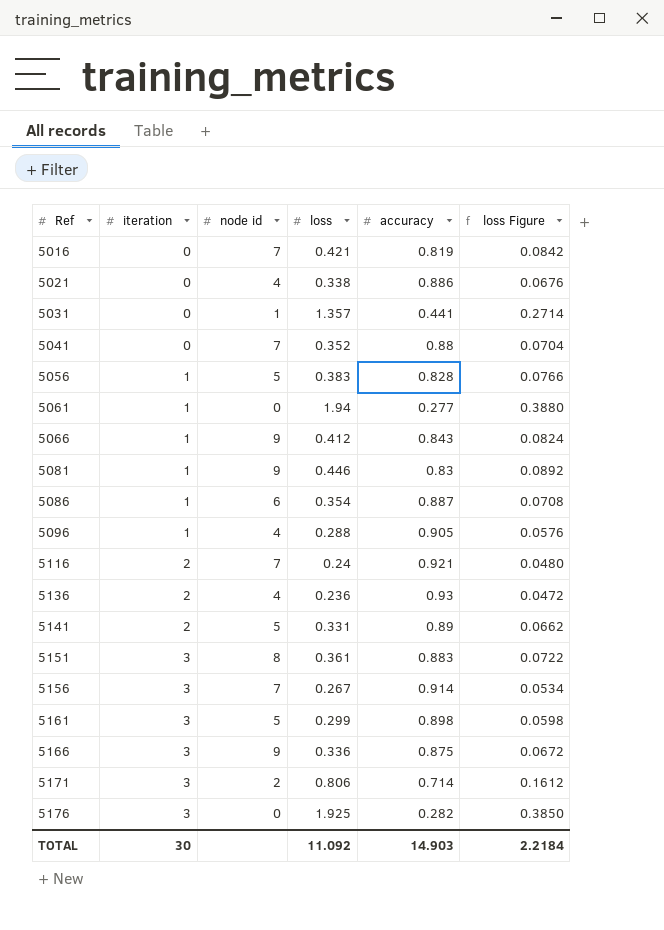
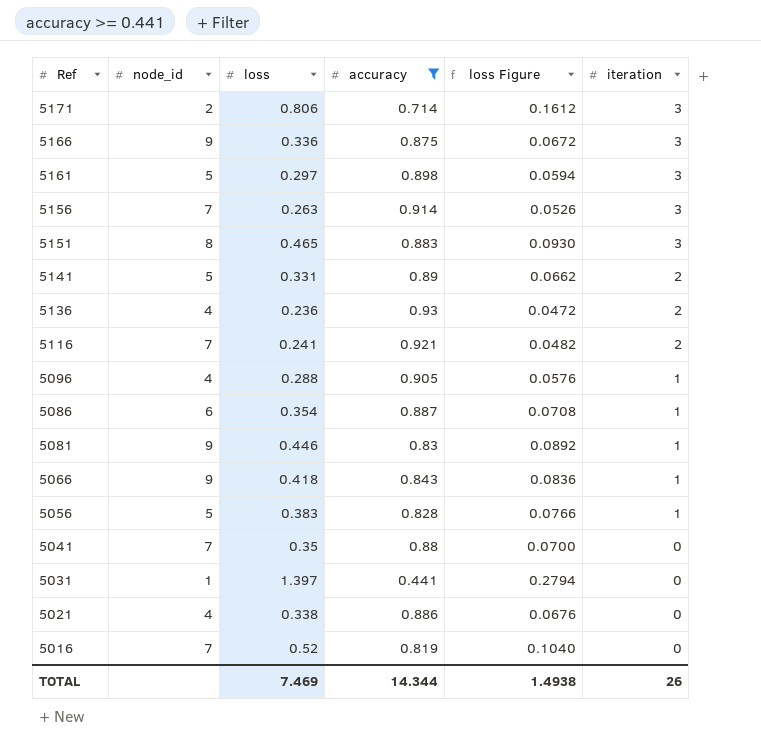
filter: none -> accuracy >= 0.441
row order: Ref ascending -> Ref descending
column name: node id -> node_id
column iteration | position: 2 -> 6
5161 | loss: 0.299 -> 0.297
5161 | loss Figure: 0.0598 -> 0.0594
5156 | loss: 0.267 -> 0.263
5156 | loss Figure: 0.0534 -> 0.0526
5151 | loss: 0.361 -> 0.465
5151 | loss Figure: 0.0722 -> 0.0930
5116 | loss: 0.24 -> 0.241
5116 | loss Figure: 0.0480 -> 0.0482
5066 | loss: 0.412 -> 0.418
5066 | loss Figure: 0.0824 -> 0.0836
5041 | loss: 0.352 -> 0.35
5041 | loss Figure: 0.0704 -> 0.0700
5031 | loss: 1.357 -> 1.397
5031 | loss Figure: 0.2714 -> 0.2794
5016 | loss: 0.421 -> 0.52
5016 | loss Figure: 0.0842 -> 0.1040
TOTAL | loss: 11.092 -> 7.469
TOTAL | accuracy: 14.903 -> 14.344
TOTAL | loss Figure: 2.2184 -> 1.4938
TOTAL | iteration: 30 -> 26

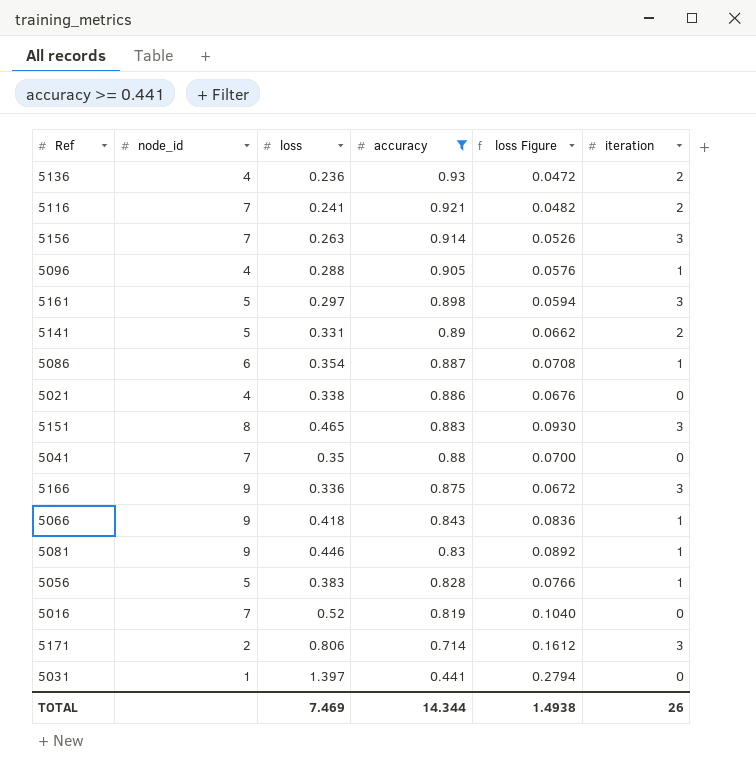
row order: Ref descending -> accuracy descending

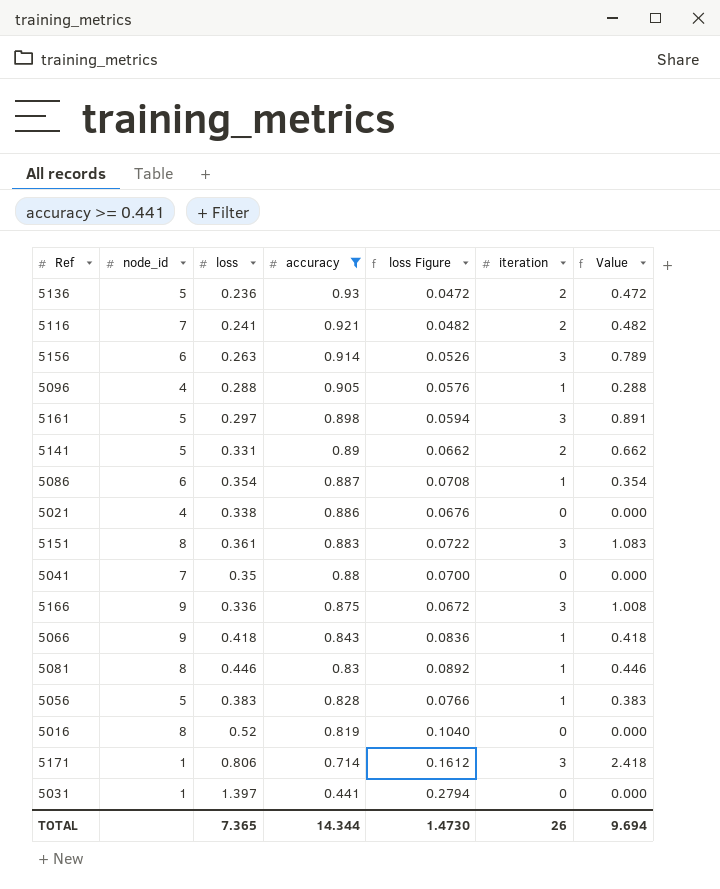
column Value | formula: none -> [loss] * [iteration]
5136 | node_id: 4 -> 5
5156 | node_id: 7 -> 6
5151 | loss: 0.465 -> 0.361
5151 | loss Figure: 0.0930 -> 0.0722
5081 | node_id: 9 -> 8
5016 | node_id: 7 -> 8
5171 | node_id: 2 -> 1
TOTAL | loss: 7.469 -> 7.365
TOTAL | loss Figure: 1.4938 -> 1.4730

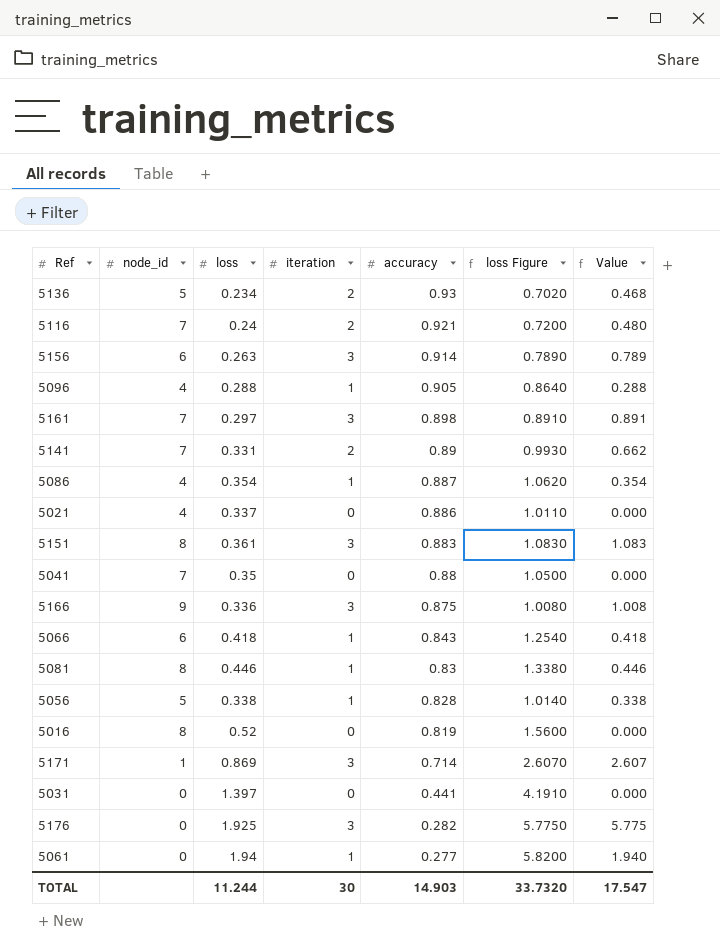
filter: accuracy >= 0.441 -> none
column iteration | position: 6 -> 4
column loss Figure | formula: [loss] * 0.2 -> [loss] * 3
5136 | loss: 0.236 -> 0.234
5136 | Value: 0.472 -> 0.468
5116 | loss: 0.241 -> 0.24
5116 | Value: 0.482 -> 0.480
5161 | node_id: 5 -> 7
5141 | node_id: 5 -> 7
5086 | node_id: 6 -> 4
5021 | loss: 0.338 -> 0.337
5066 | node_id: 9 -> 6
5056 | loss: 0.383 -> 0.338
5056 | Value: 0.383 -> 0.338
5171 | loss: 0.806 -> 0.869
5171 | Value: 2.418 -> 2.607
5031 | node_id: 1 -> 0
TOTAL | loss: 7.365 -> 11.244
TOTAL | iteration: 26 -> 30
TOTAL | accuracy: 14.344 -> 14.903
TOTAL | loss Figure: 1.4730 -> 33.7320
TOTAL | Value: 9.694 -> 17.547

